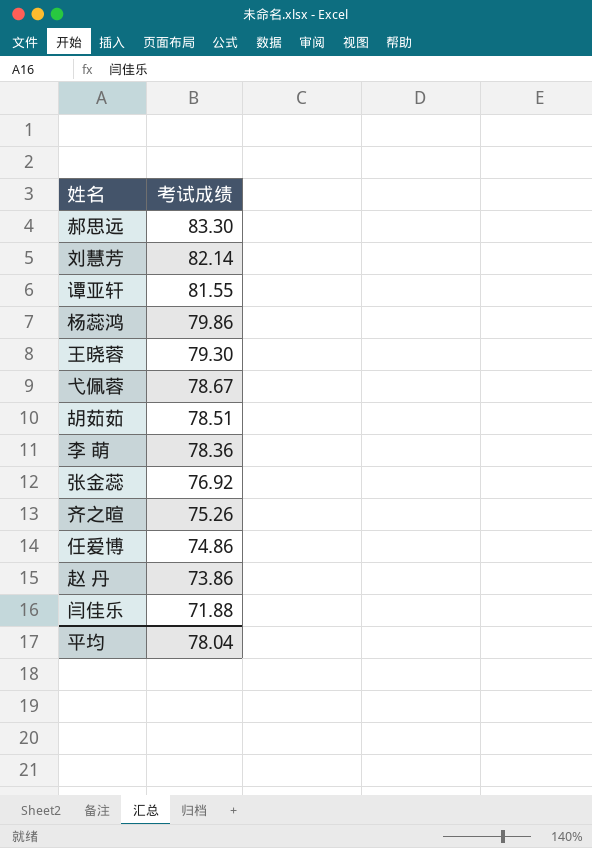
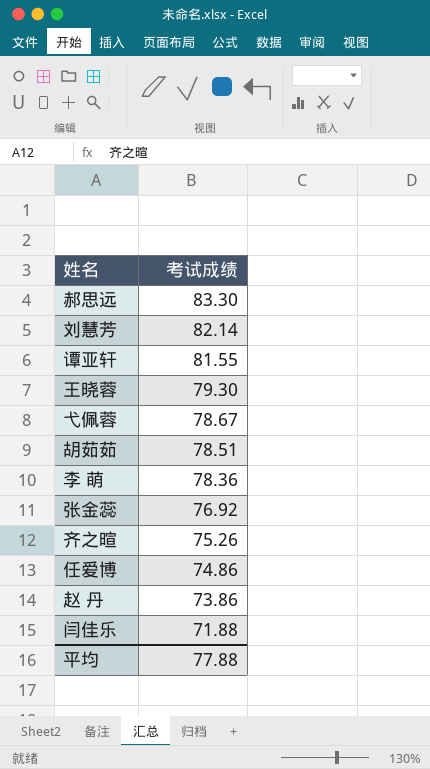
row 杨蕊鸿: 79.86 -> none
平均 | 考试成绩: 78.04 -> 77.88

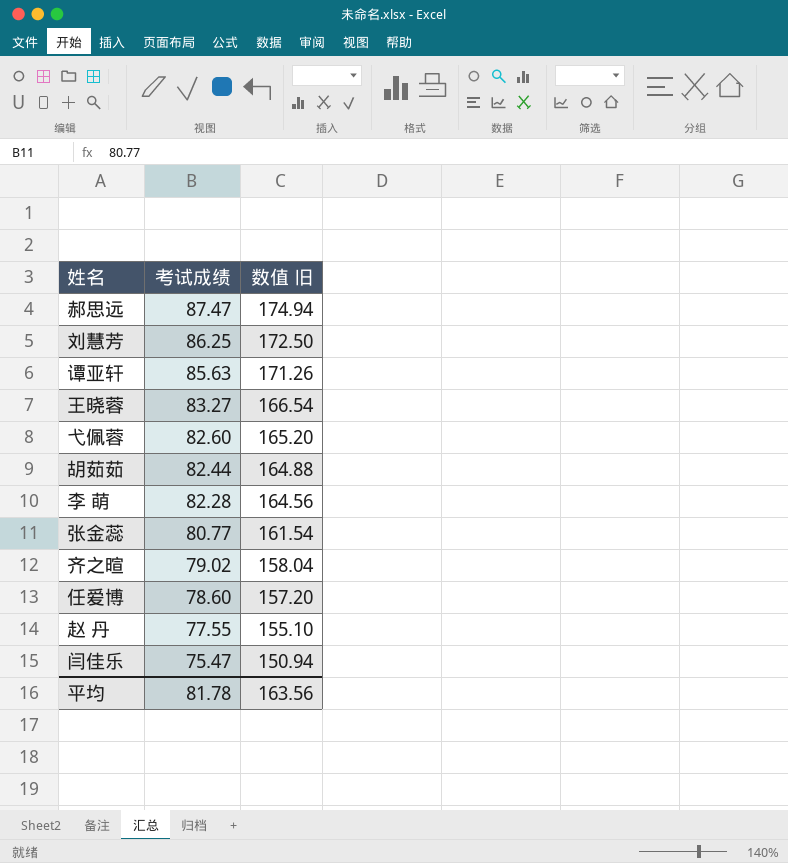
column 数值 旧 | formula: none -> [考试成绩] * 2
郝思远 | 考试成绩: 83.30 -> 87.47
刘慧芳 | 考试成绩: 82.14 -> 86.25
谭亚轩 | 考试成绩: 81.55 -> 85.63
王晓蓉 | 考试成绩: 79.30 -> 83.27
弋佩蓉 | 考试成绩: 78.67 -> 82.60
胡茹茹 | 考试成绩: 78.51 -> 82.44
李 萌 | 考试成绩: 78.36 -> 82.28
张金蕊 | 考试成绩: 76.92 -> 80.77
齐之暄 | 考试成绩: 75.26 -> 79.02
任爱博 | 考试成绩: 74.86 -> 78.60
赵 丹 | 考试成绩: 73.86 -> 77.55
闫佳乐 | 考试成绩: 71.88 -> 75.47
平均 | 考试成绩: 77.88 -> 81.78

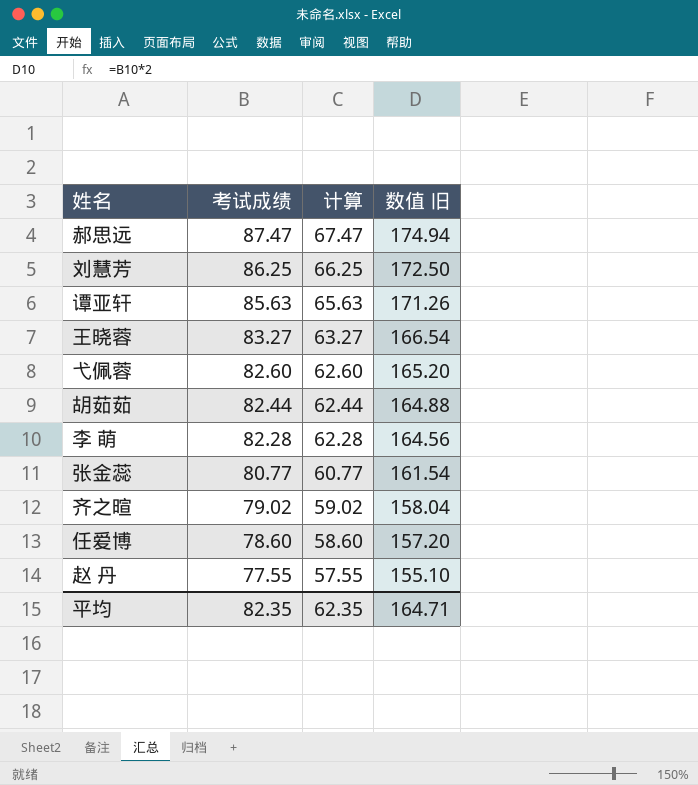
column 计算 | formula: none -> [考试成绩] - 20
row 闫佳乐: 75.47 | 150.94 -> none
平均 | 考试成绩: 81.78 -> 82.35
平均 | 数值 旧: 163.56 -> 164.71

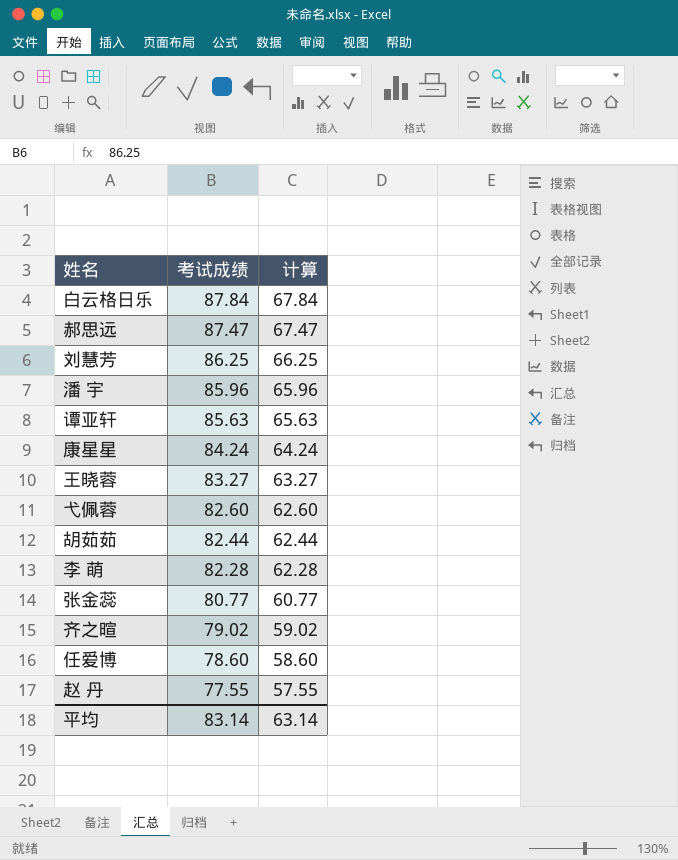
column 数值 旧 | formula: [考试成绩] * 2 -> none
row 白云格日乐: none -> 87.84 | 67.84
row 潘 宇: none -> 85.96 | 65.96
row 康星星: none -> 84.24 | 64.24
平均 | 考试成绩: 82.35 -> 83.14
平均 | 计算: 62.35 -> 63.14

